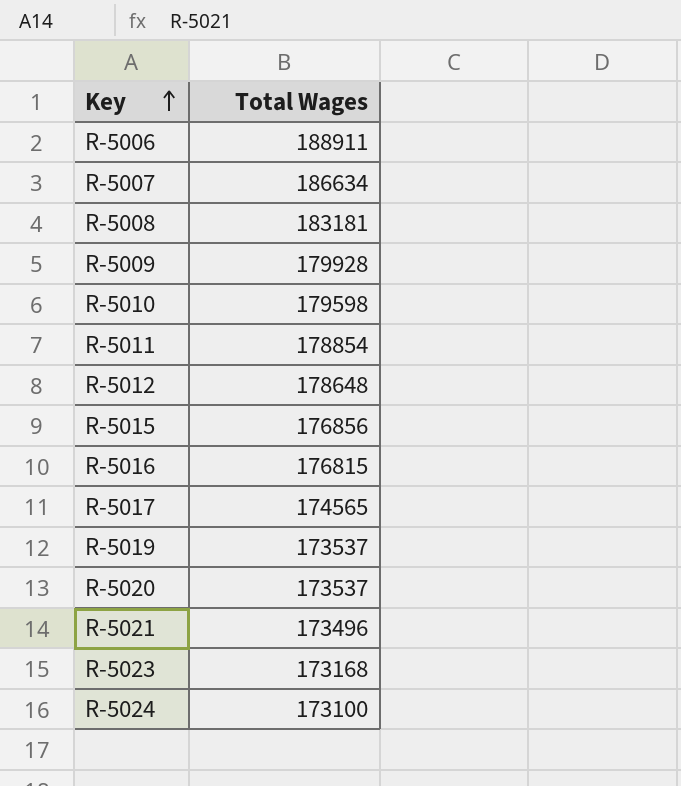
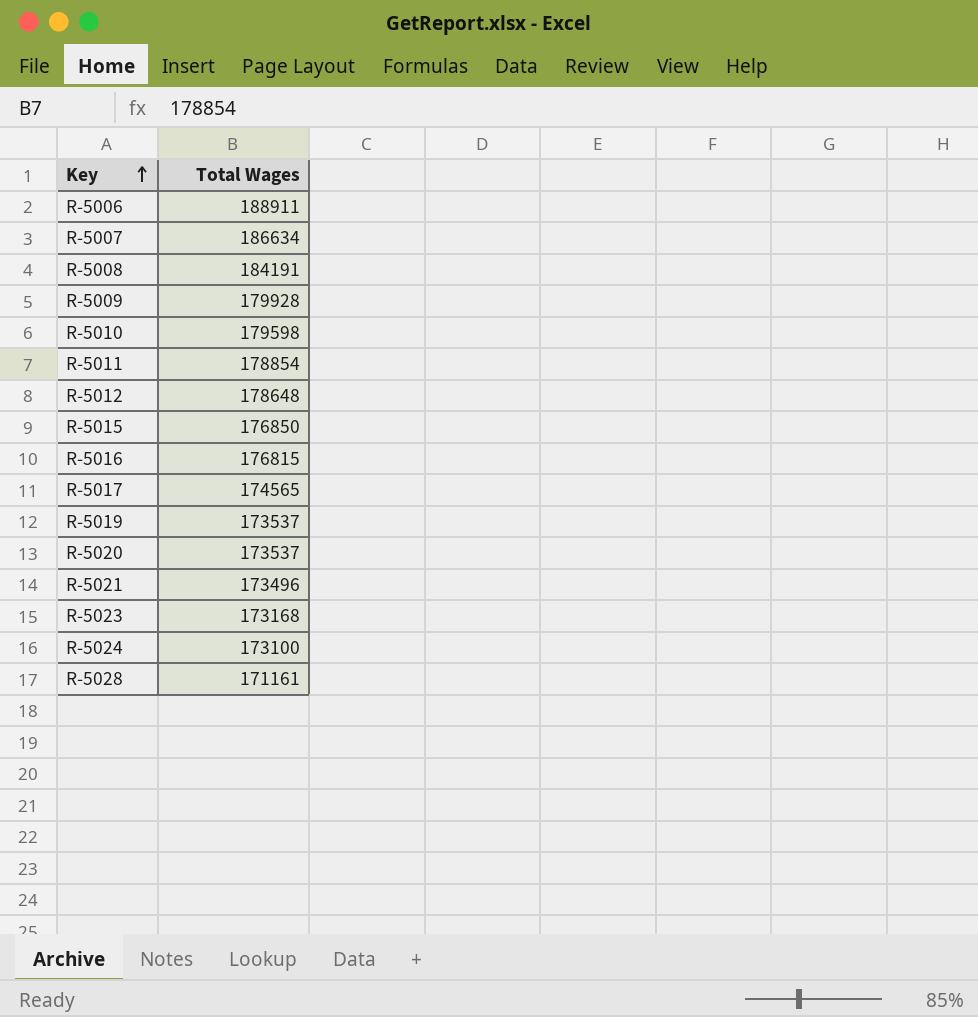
R-5008 | Total Wages: 183181 -> 184191
R-5015 | Total Wages: 176856 -> 176850
row R-5028: none -> 171161

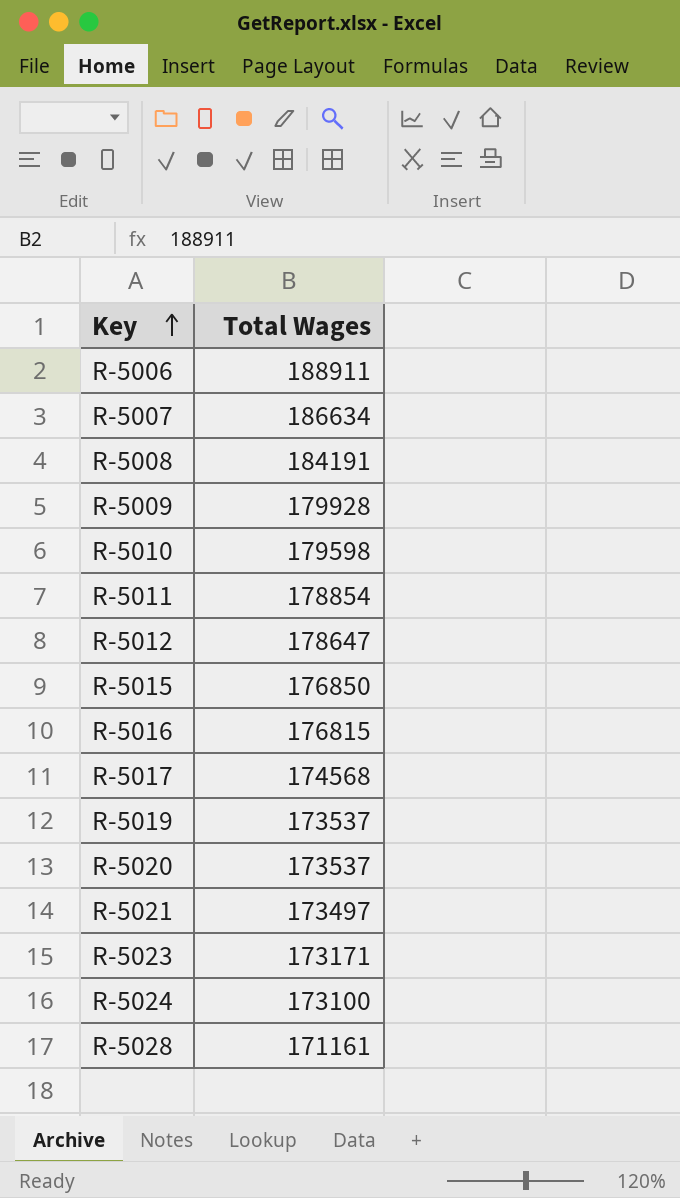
R-5012 | Total Wages: 178648 -> 178647
R-5017 | Total Wages: 174565 -> 174568
R-5021 | Total Wages: 173496 -> 173497
R-5023 | Total Wages: 173168 -> 173171

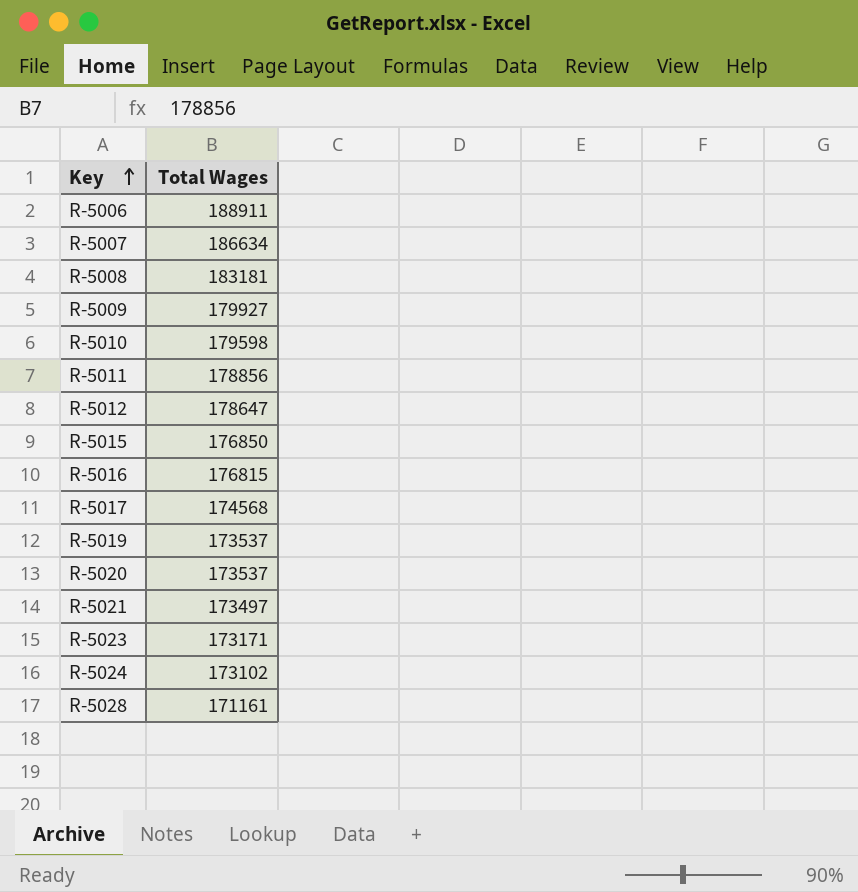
R-5008 | Total Wages: 184191 -> 183181
R-5009 | Total Wages: 179928 -> 179927
R-5011 | Total Wages: 178854 -> 178856
R-5024 | Total Wages: 173100 -> 173102

